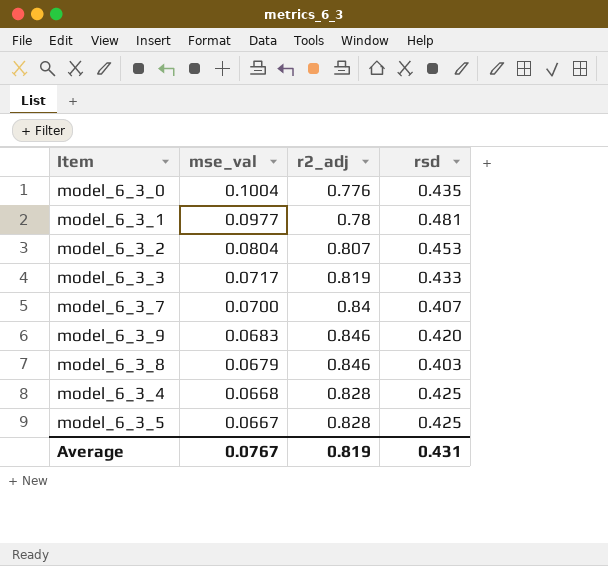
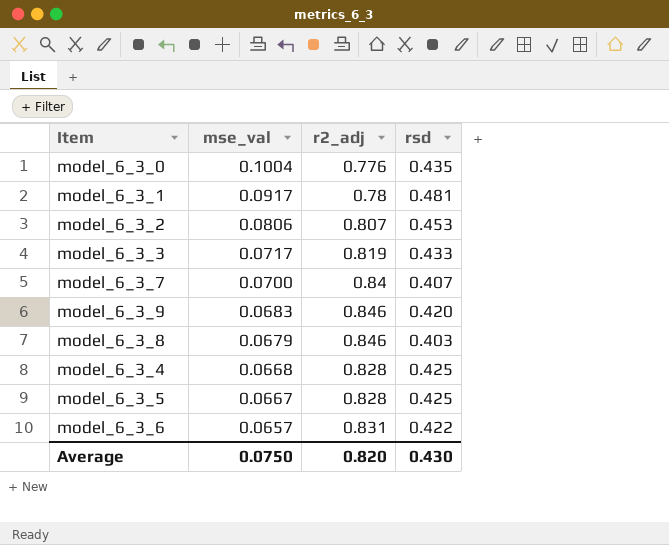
model_6_3_1 | mse_val: 0.0977 -> 0.0917
model_6_3_2 | mse_val: 0.0804 -> 0.0806
row model_6_3_6: none -> 0.0657 | 0.831 | 0.422
Average | mse_val: 0.0767 -> 0.0750
Average | r2_adj: 0.819 -> 0.820
Average | rsd: 0.431 -> 0.430

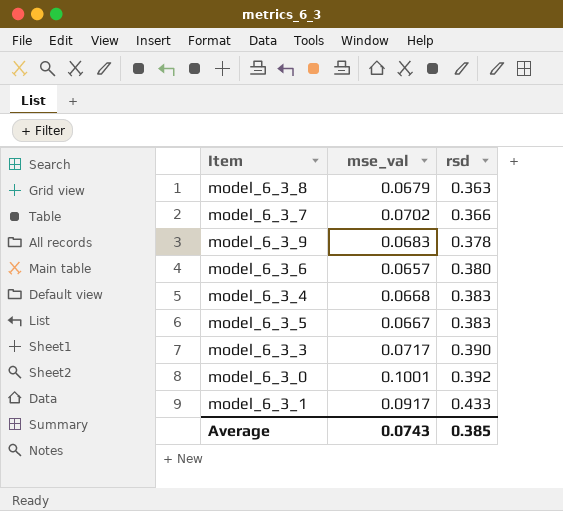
row order: mse_val descending -> rsd ascending
column r2_adj | position: 3 -> none
row model_6_3_2: 0.0806 | 0.807 | 0.453 -> none
model_6_3_8 | rsd: 0.403 -> 0.363
model_6_3_7 | mse_val: 0.0700 -> 0.0702
model_6_3_7 | rsd: 0.407 -> 0.366
model_6_3_9 | rsd: 0.420 -> 0.378
model_6_3_6 | rsd: 0.422 -> 0.380
model_6_3_4 | rsd: 0.425 -> 0.383
model_6_3_5 | rsd: 0.425 -> 0.383
model_6_3_3 | rsd: 0.433 -> 0.390
model_6_3_0 | mse_val: 0.1004 -> 0.1001
model_6_3_0 | rsd: 0.435 -> 0.392
model_6_3_1 | rsd: 0.481 -> 0.433
Average | mse_val: 0.0750 -> 0.0743
Average | rsd: 0.430 -> 0.385

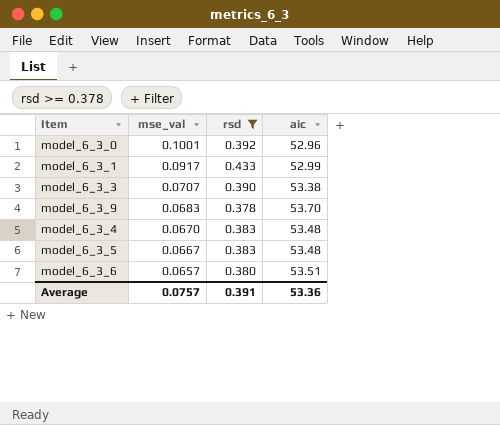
filter: none -> rsd >= 0.378
row order: rsd ascending -> mse_val descending
column aic | position: none -> 4
model_6_3_3 | mse_val: 0.0717 -> 0.0707
model_6_3_4 | mse_val: 0.0668 -> 0.0670
Average | mse_val: 0.0743 -> 0.0757
Average | rsd: 0.385 -> 0.391

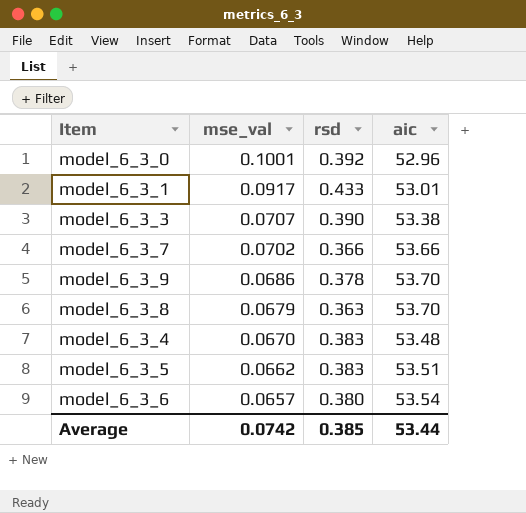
filter: rsd >= 0.378 -> none
model_6_3_1 | aic: 52.99 -> 53.01
model_6_3_9 | mse_val: 0.0683 -> 0.0686
model_6_3_5 | mse_val: 0.0667 -> 0.0662
model_6_3_5 | aic: 53.48 -> 53.51
model_6_3_6 | aic: 53.51 -> 53.54
Average | mse_val: 0.0757 -> 0.0742
Average | rsd: 0.391 -> 0.385
Average | aic: 53.36 -> 53.44

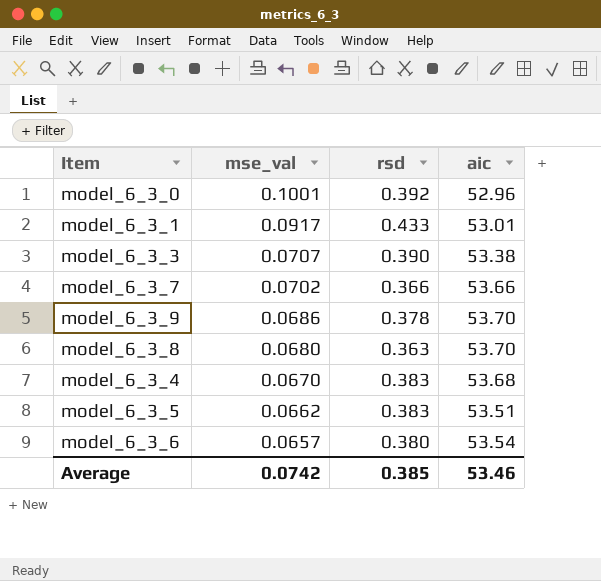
model_6_3_8 | mse_val: 0.0679 -> 0.0680
model_6_3_4 | aic: 53.48 -> 53.68
Average | aic: 53.44 -> 53.46

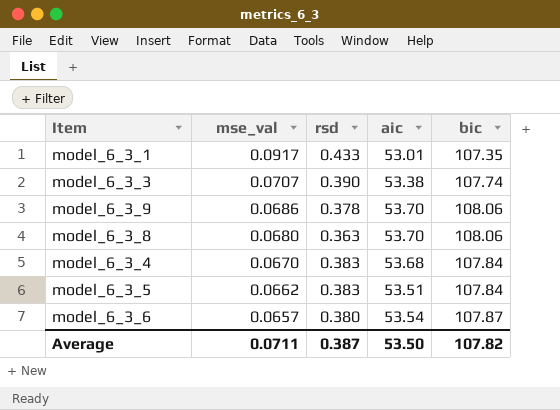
column bic | position: none -> 5
row model_6_3_0: 0.1001 | 0.392 | 52.96 -> none
row model_6_3_7: 0.0702 | 0.366 | 53.66 -> none
Average | mse_val: 0.0742 -> 0.0711
Average | rsd: 0.385 -> 0.387
Average | aic: 53.46 -> 53.50

